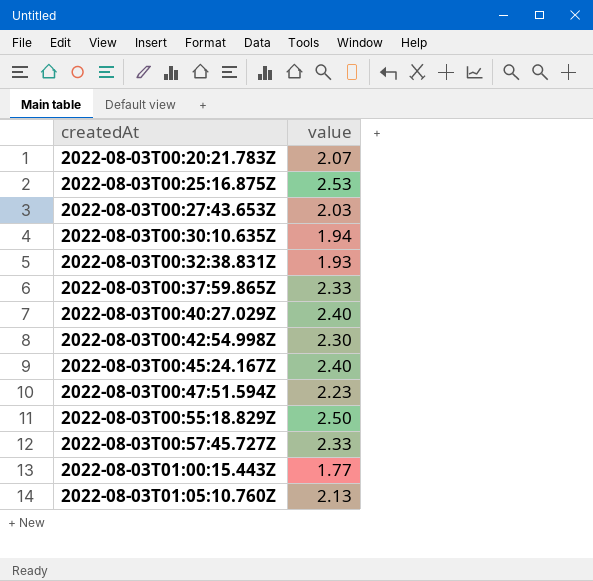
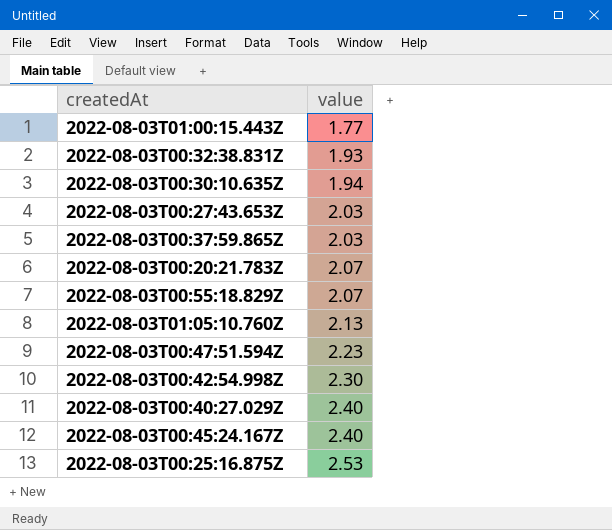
row order: createdAt ascending -> value ascending
row 2022-08-03T00:57:45.727Z: 2.33 -> none
2022-08-03T00:37:59.865Z | value: 2.33 -> 2.03
2022-08-03T00:55:18.829Z | value: 2.50 -> 2.07

